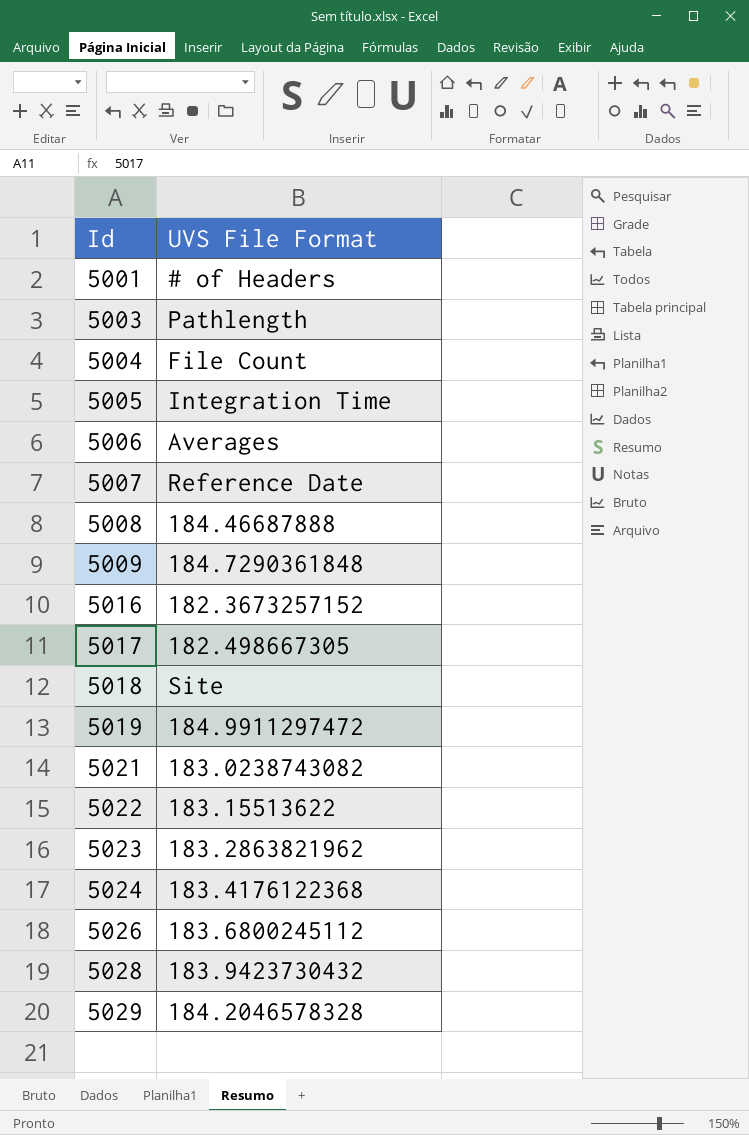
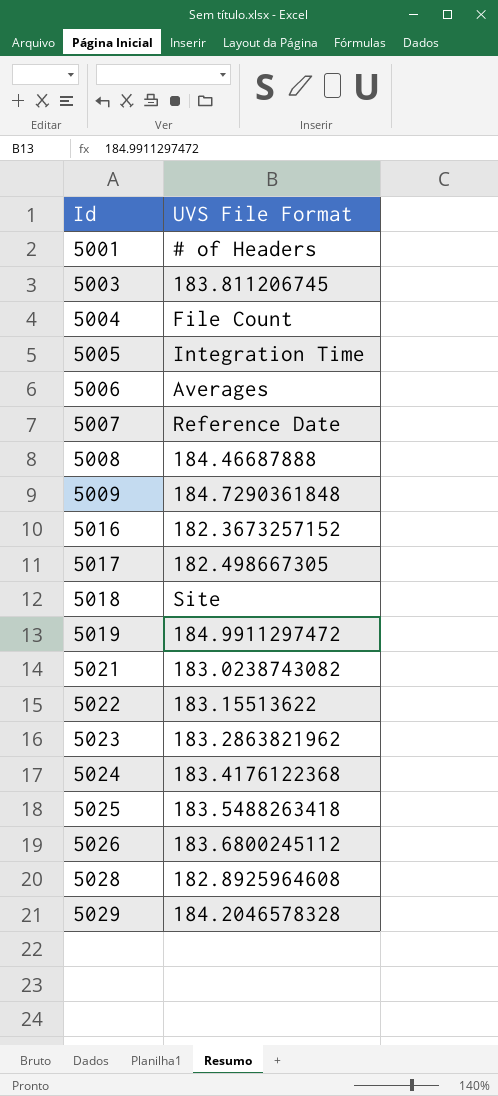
5003 | UVS File Format: Pathlength -> 183.811206745
row 5025: none -> 183.5488263418
5028 | UVS File Format: 183.9423730432 -> 182.8925964608

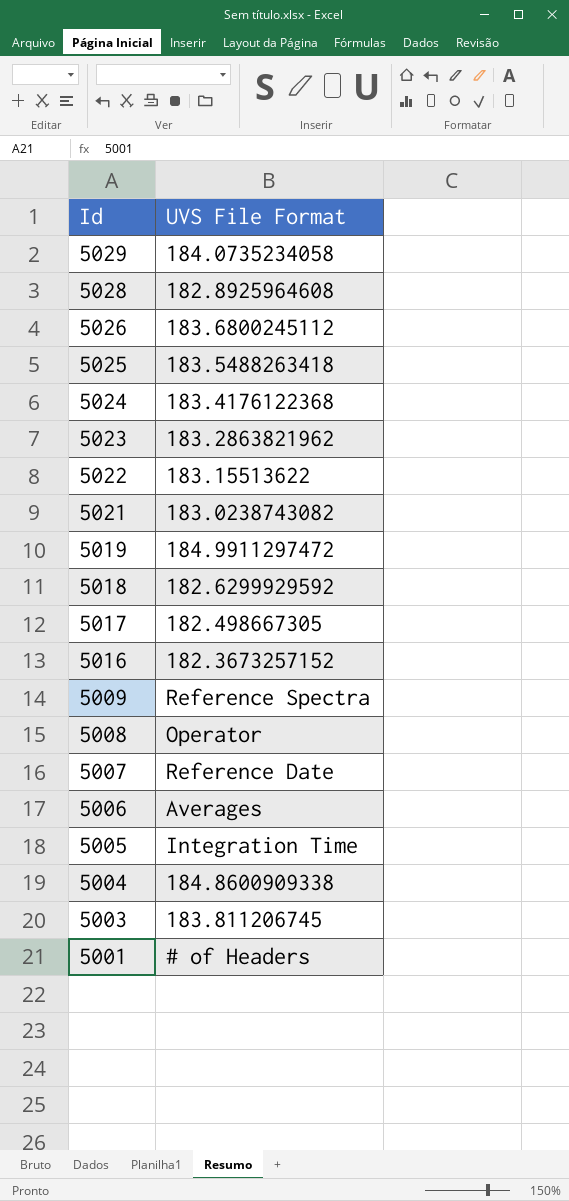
row order: Id ascending -> Id descending
5029 | UVS File Format: 184.2046578328 -> 184.0735234058
5018 | UVS File Format: Site -> 182.6299929592
5009 | UVS File Format: 184.7290361848 -> Reference Spectra
5008 | UVS File Format: 184.46687888 -> Operator
5004 | UVS File Format: File Count -> 184.8600909338

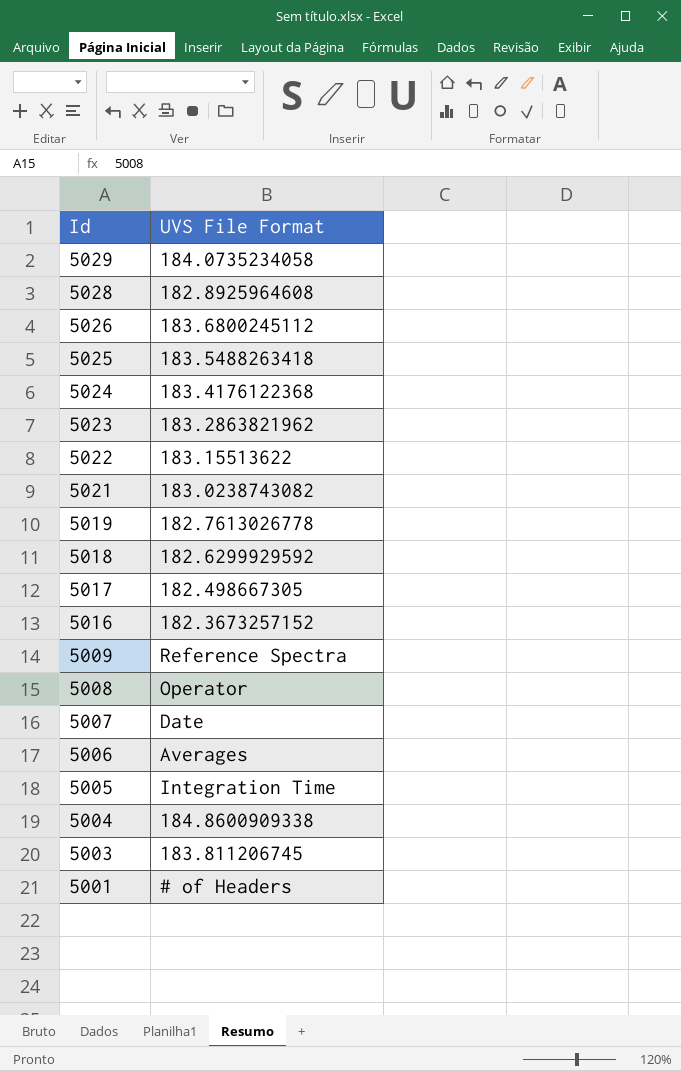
5019 | UVS File Format: 184.9911297472 -> 182.7613026778
5007 | UVS File Format: Reference Date -> Date

